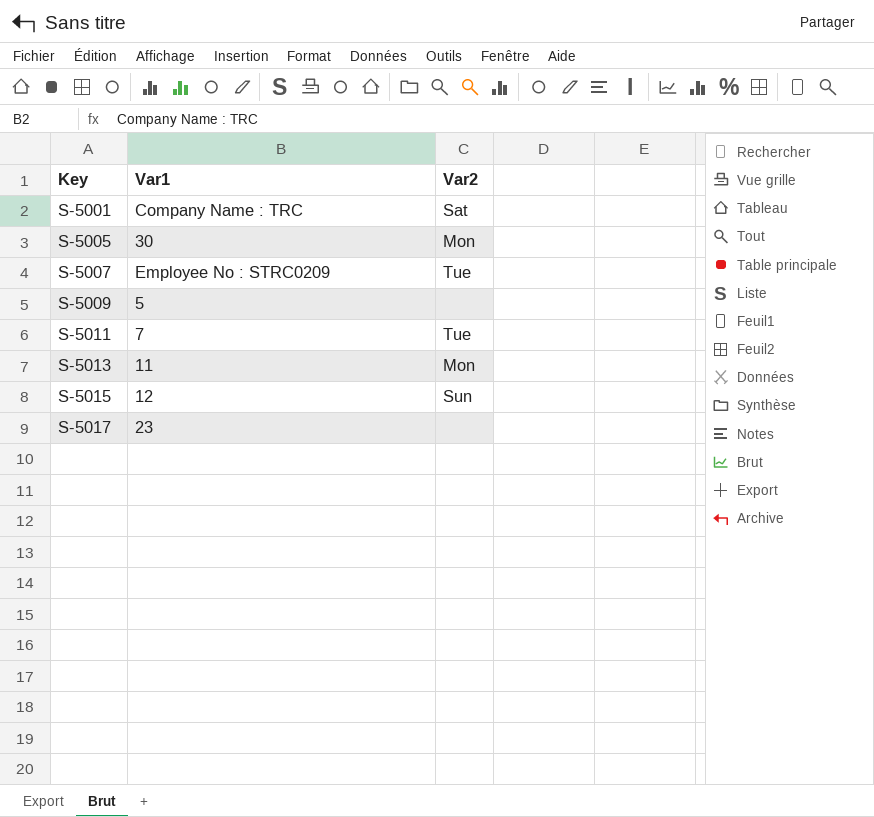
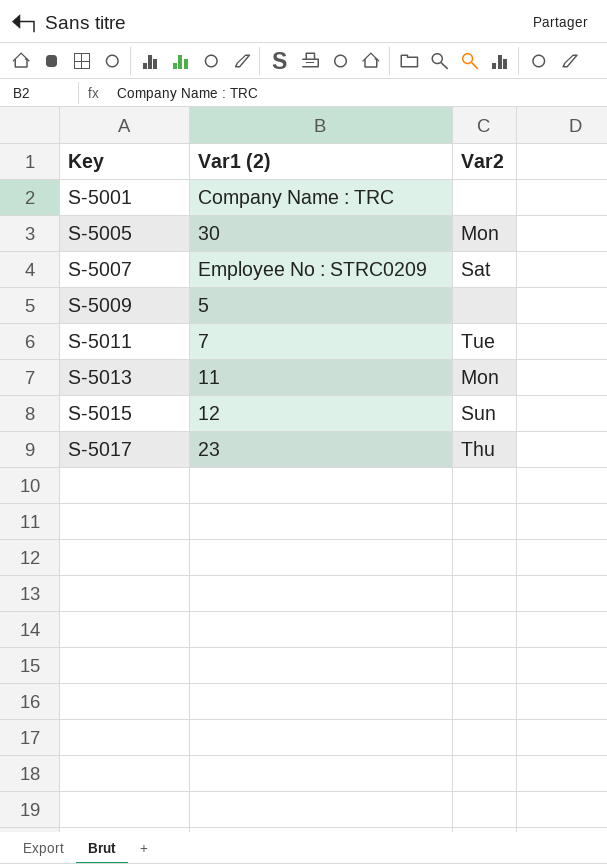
column name: Var1 -> Var1 (2)
S-5001 | Var2: Sat -> none
S-5007 | Var2: Tue -> Sat
S-5017 | Var2: none -> Thu

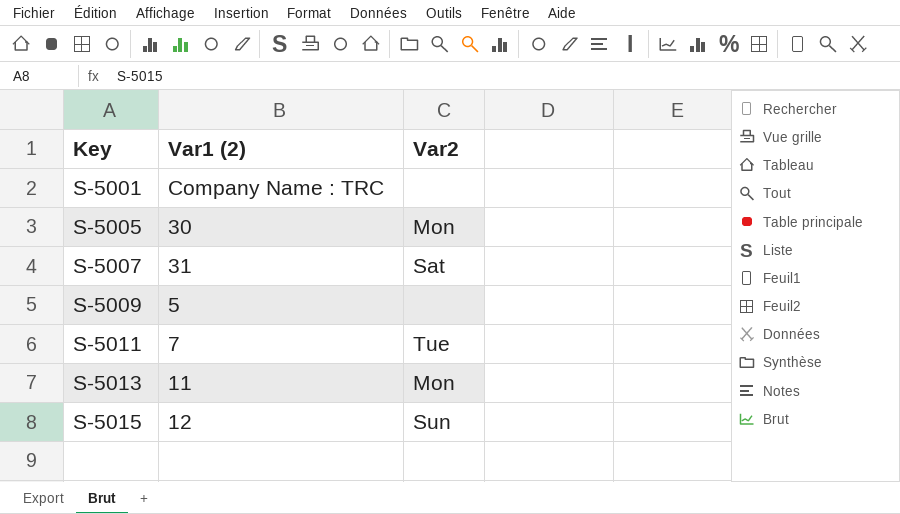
row S-5017: 23 | Thu -> none
S-5007 | Var1 (2): Employee No : STRC0209 -> 31

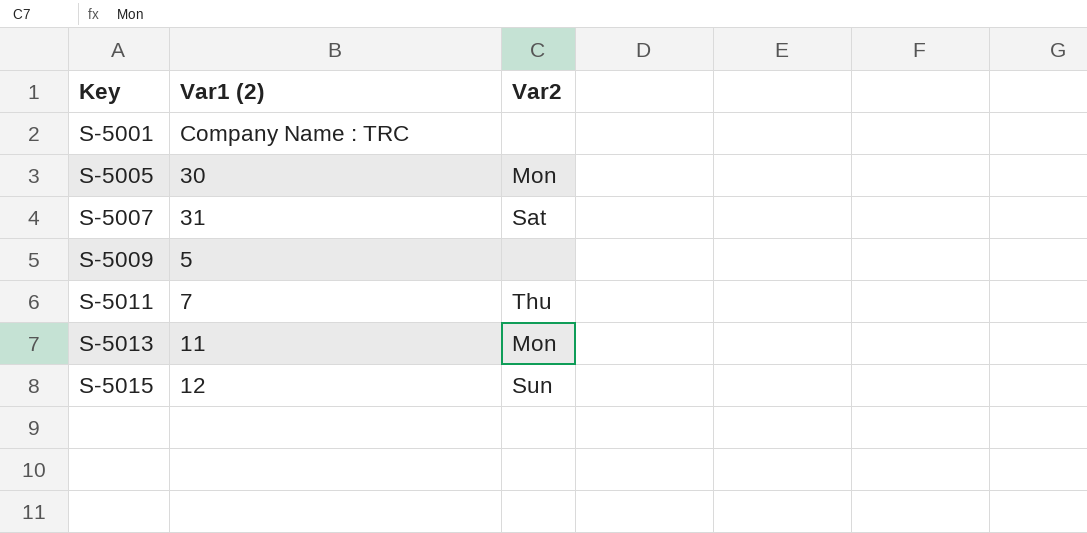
S-5011 | Var2: Tue -> Thu

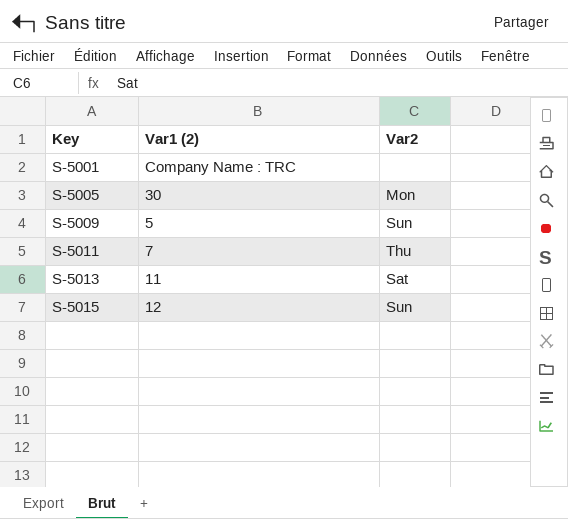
row S-5007: 31 | Sat -> none
S-5009 | Var2: none -> Sun
S-5013 | Var2: Mon -> Sat

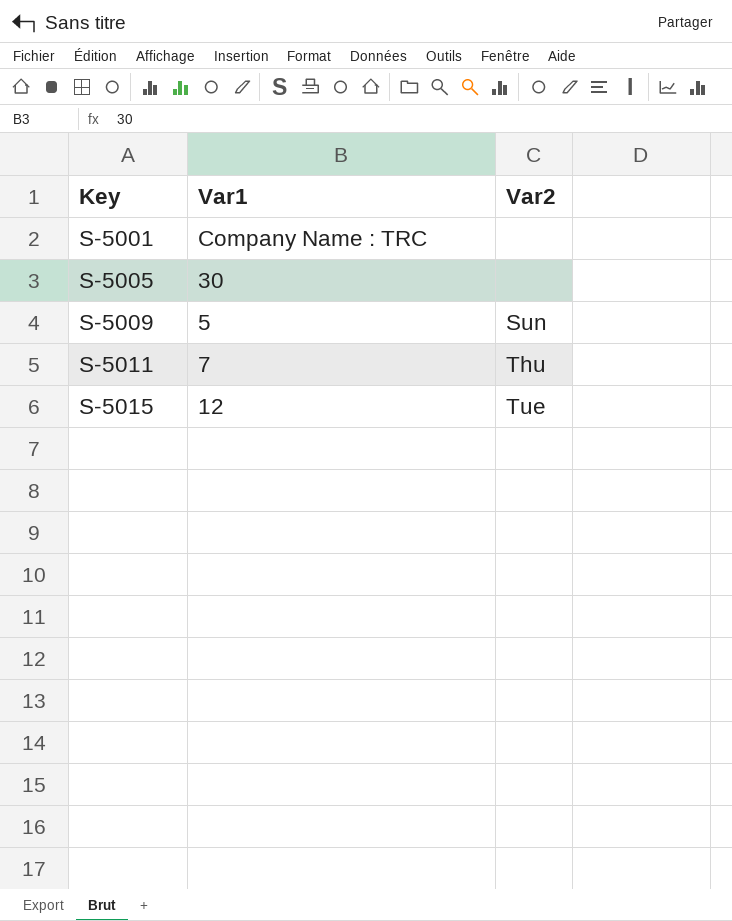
column name: Var1 (2) -> Var1
row S-5013: 11 | Sat -> none
S-5005 | Var2: Mon -> none
S-5015 | Var2: Sun -> Tue

